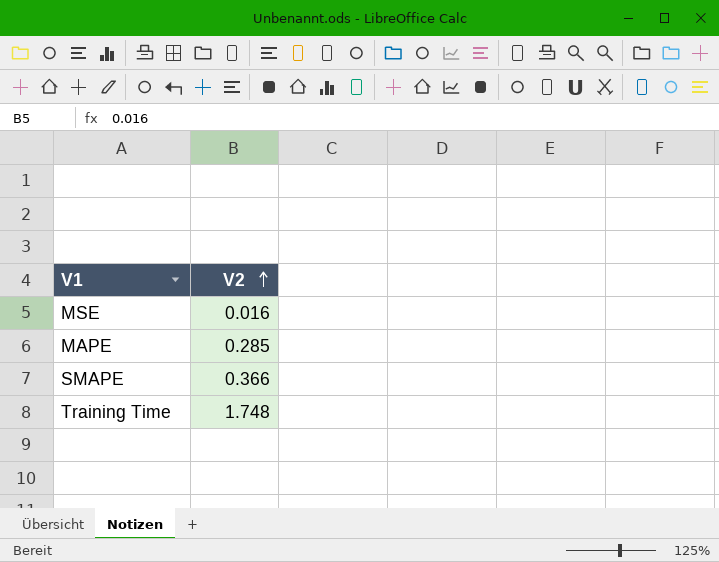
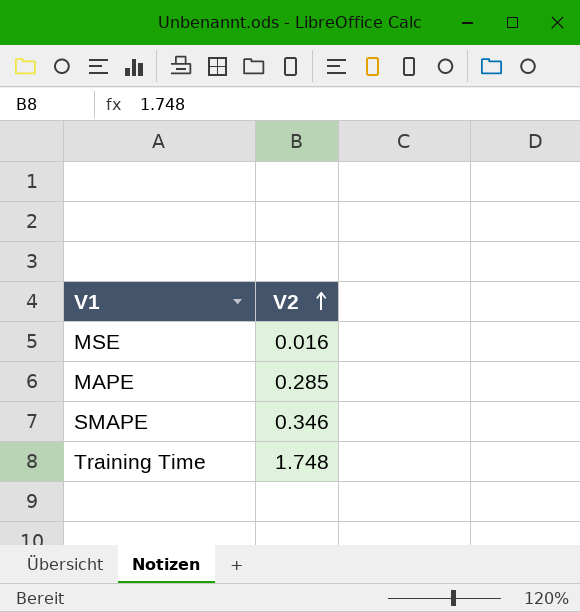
SMAPE | V2: 0.366 -> 0.346

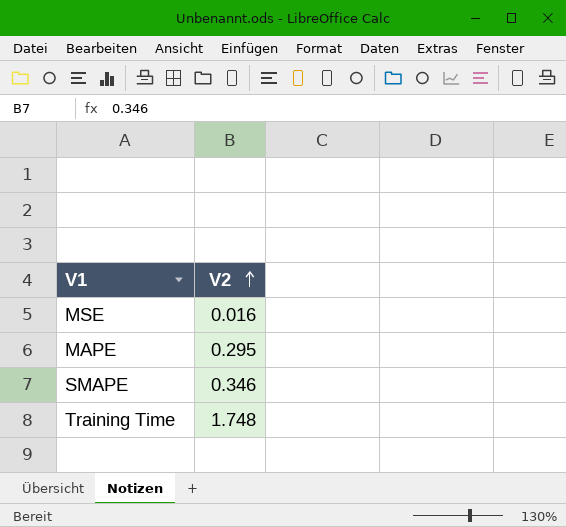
MAPE | V2: 0.285 -> 0.295

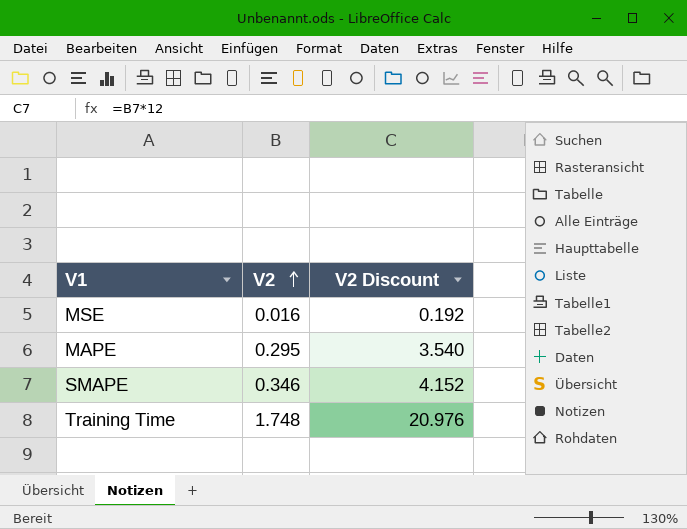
column V2 Discount | formula: none -> [V2] * 12

